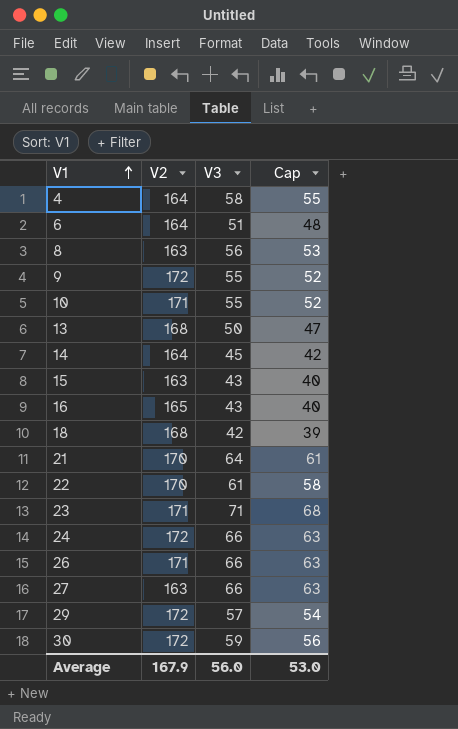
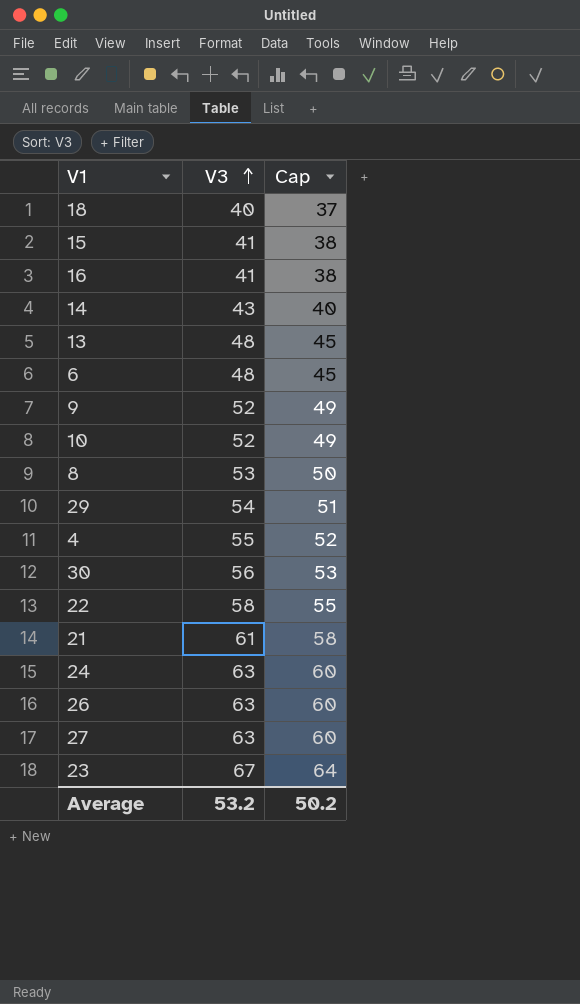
row order: V1 ascending -> V3 ascending
column V2 | position: 2 -> none
18 | V3: 42 -> 40
18 | Cap: 39 -> 37
15 | V3: 43 -> 41
15 | Cap: 40 -> 38
16 | V3: 43 -> 41
16 | Cap: 40 -> 38
14 | V3: 45 -> 43
14 | Cap: 42 -> 40
13 | V3: 50 -> 48
13 | Cap: 47 -> 45
6 | V3: 51 -> 48
6 | Cap: 48 -> 45
9 | V3: 55 -> 52
9 | Cap: 52 -> 49
10 | V3: 55 -> 52
10 | Cap: 52 -> 49
8 | V3: 56 -> 53
8 | Cap: 53 -> 50
29 | V3: 57 -> 54
29 | Cap: 54 -> 51
4 | V3: 58 -> 55
4 | Cap: 55 -> 52
30 | V3: 59 -> 56
30 | Cap: 56 -> 53
22 | V3: 61 -> 58
22 | Cap: 58 -> 55
21 | V3: 64 -> 61
21 | Cap: 61 -> 58
24 | V3: 66 -> 63
24 | Cap: 63 -> 60
26 | V3: 66 -> 63
26 | Cap: 63 -> 60
27 | V3: 66 -> 63
27 | Cap: 63 -> 60
23 | V3: 71 -> 67
23 | Cap: 68 -> 64
Average | V3: 56.0 -> 53.2
Average | Cap: 53.0 -> 50.2

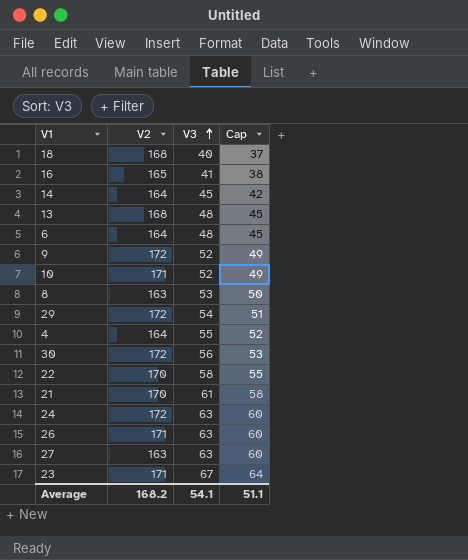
column V2 | position: none -> 2
row 15: 41 | 38 -> none
14 | V3: 43 -> 45
14 | Cap: 40 -> 42
Average | V3: 53.2 -> 54.1
Average | Cap: 50.2 -> 51.1

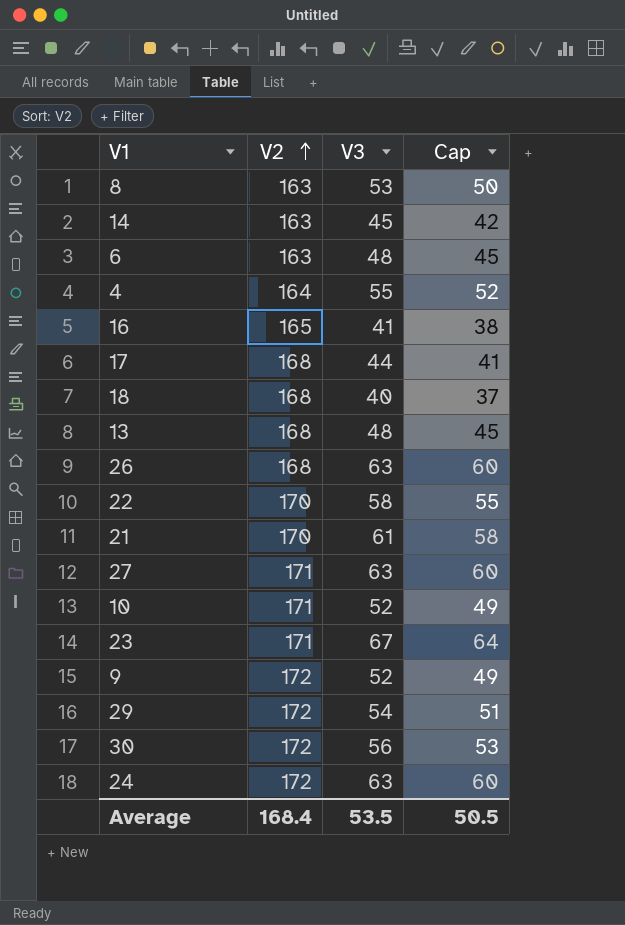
row order: V3 ascending -> V2 ascending
14 | V2: 164 -> 163
6 | V2: 164 -> 163
row 17: none -> 168 | 44 | 41
26 | V2: 171 -> 168
27 | V2: 163 -> 171
Average | V2: 168.2 -> 168.4
Average | V3: 54.1 -> 53.5
Average | Cap: 51.1 -> 50.5

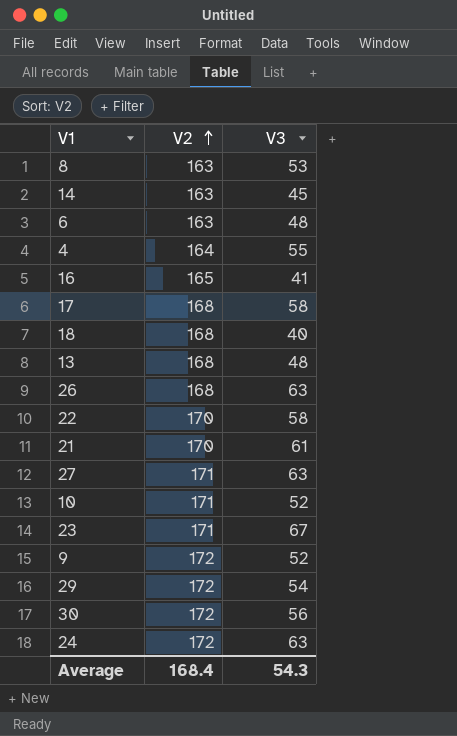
column Cap | formula: [V3] - 3 -> none
17 | V3: 44 -> 58
Average | V3: 53.5 -> 54.3

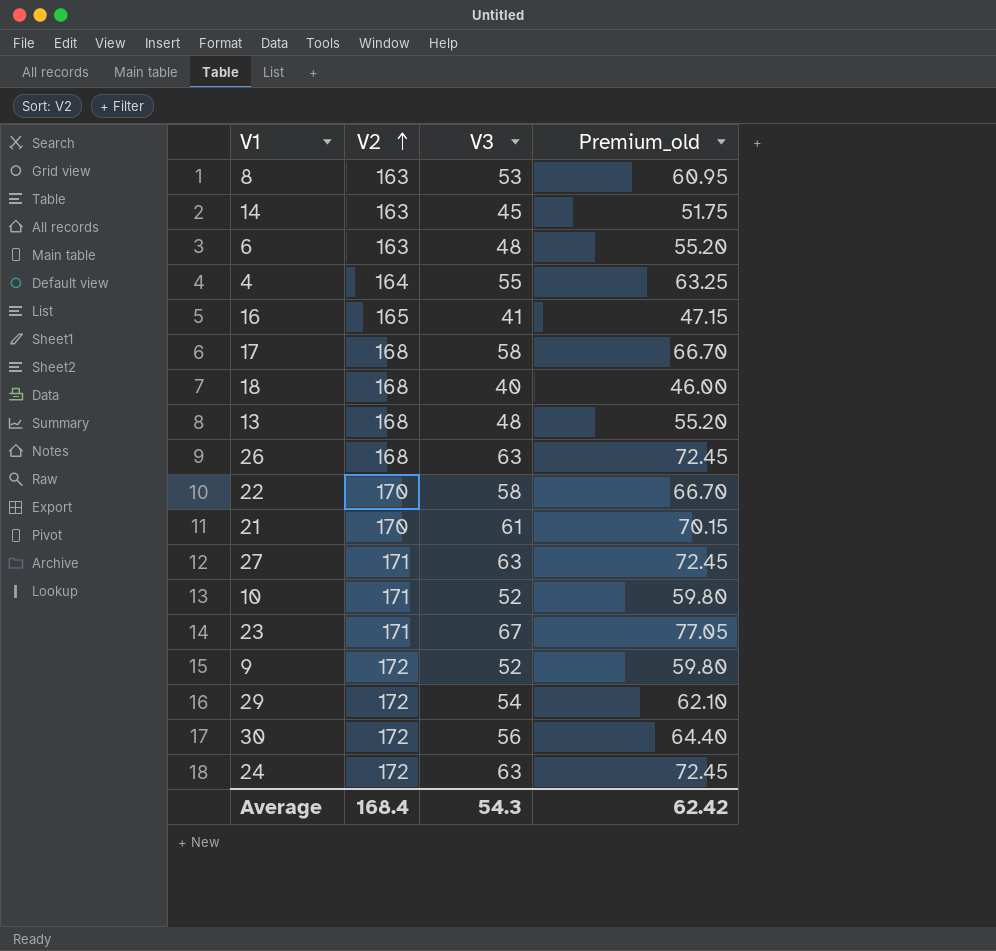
column Premium_old | formula: none -> [V3] * 1.15

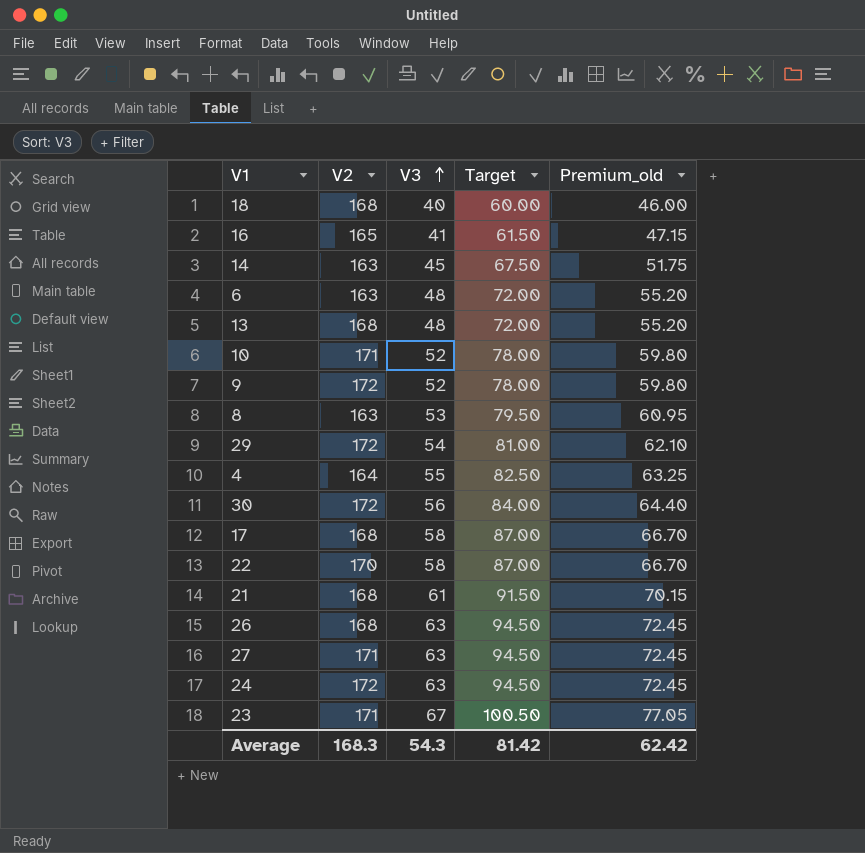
row order: V2 ascending -> V3 ascending
column Target | formula: none -> [V3] * 1.5
21 | V2: 170 -> 168
Average | V2: 168.4 -> 168.3

